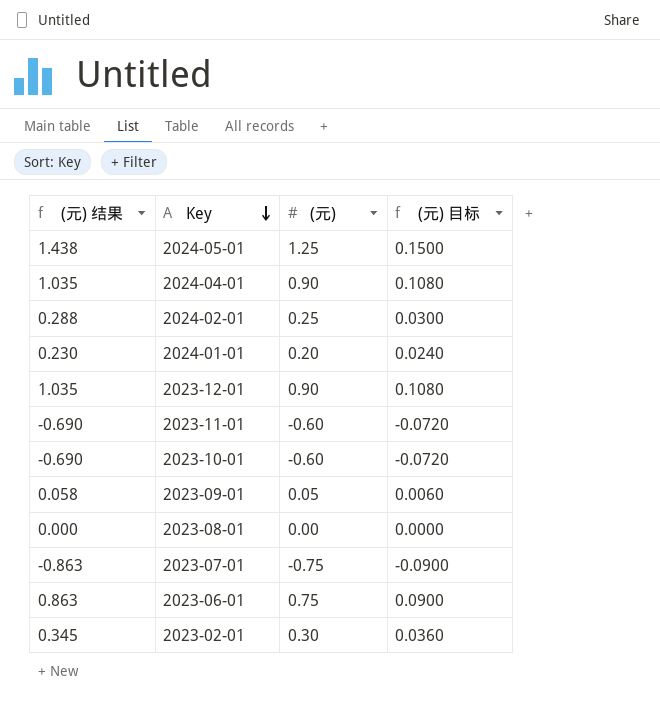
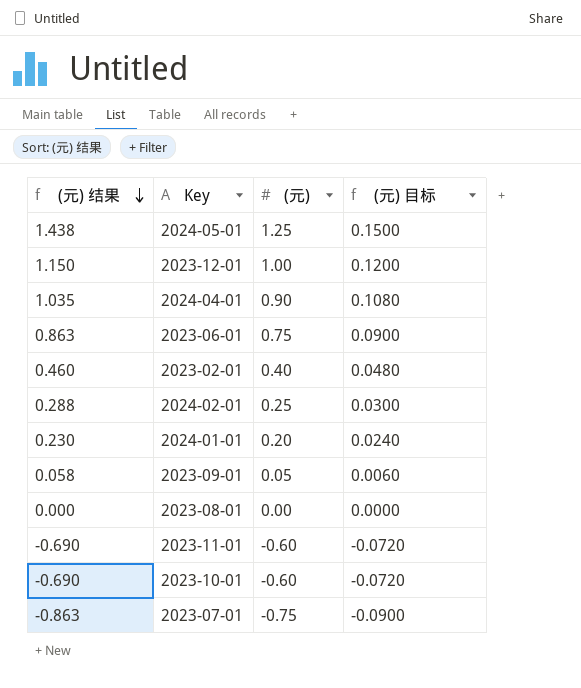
row order: Key descending -> (元) 结果 descending
2023-12-01 | (元) 结果: 1.035 -> 1.150
2023-12-01 | (元): 0.90 -> 1.00
2023-12-01 | (元) 目标: 0.1080 -> 0.1200
2023-02-01 | (元) 结果: 0.345 -> 0.460
2023-02-01 | (元): 0.30 -> 0.40
2023-02-01 | (元) 目标: 0.0360 -> 0.0480

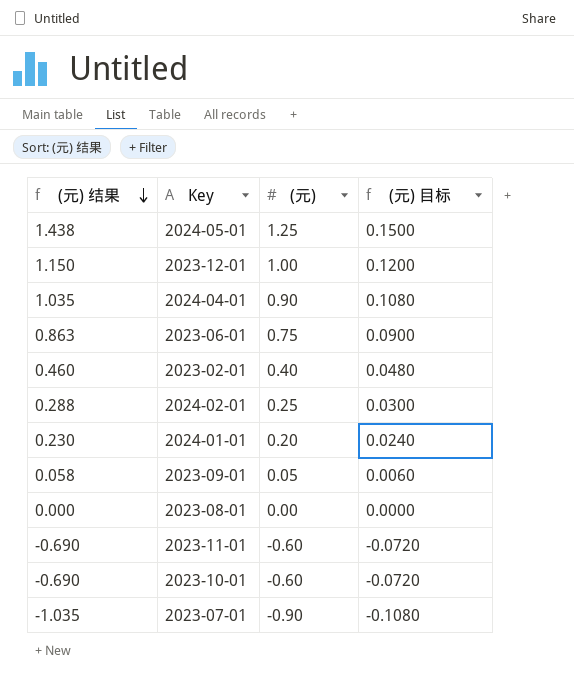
2023-07-01 | (元) 结果: -0.863 -> -1.035
2023-07-01 | (元): -0.75 -> -0.90
2023-07-01 | (元) 目标: -0.0900 -> -0.1080

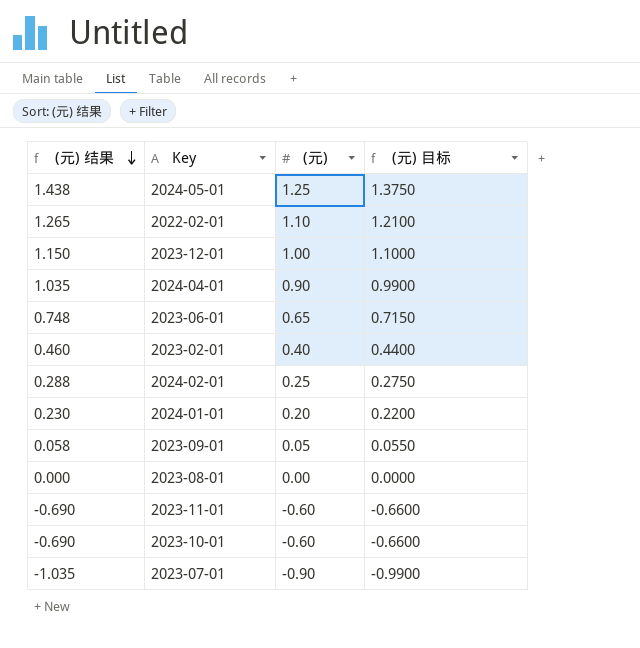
column (元) 目标 | formula: [(元)] * 0.12 -> [(元)] * 1.1
row 2022-02-01: none -> 1.265 | 1.10 | 1.2100
2023-06-01 | (元) 结果: 0.863 -> 0.748
2023-06-01 | (元): 0.75 -> 0.65

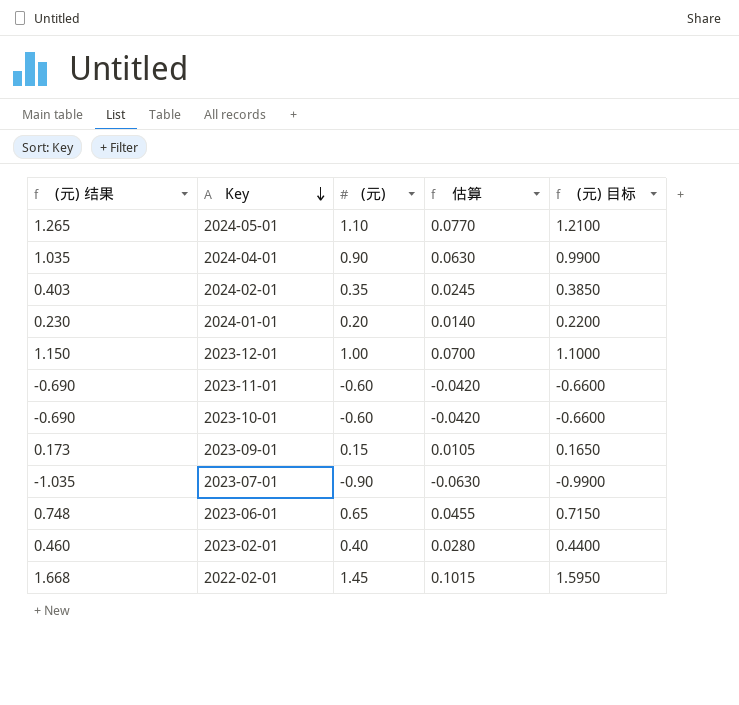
row order: (元) 结果 descending -> Key descending
column 估算 | formula: none -> [(元)] * 0.07
row 2023-08-01: 0.000 | 0.00 | 0.0000 -> none
2024-05-01 | (元) 结果: 1.438 -> 1.265
2024-05-01 | (元): 1.25 -> 1.10
2024-05-01 | (元) 目标: 1.3750 -> 1.2100
2024-02-01 | (元) 结果: 0.288 -> 0.403
2024-02-01 | (元): 0.25 -> 0.35
2024-02-01 | (元) 目标: 0.2750 -> 0.3850
2023-09-01 | (元) 结果: 0.058 -> 0.173
2023-09-01 | (元): 0.05 -> 0.15
2023-09-01 | (元) 目标: 0.0550 -> 0.1650
2022-02-01 | (元) 结果: 1.265 -> 1.668
2022-02-01 | (元): 1.10 -> 1.45
2022-02-01 | (元) 目标: 1.2100 -> 1.5950

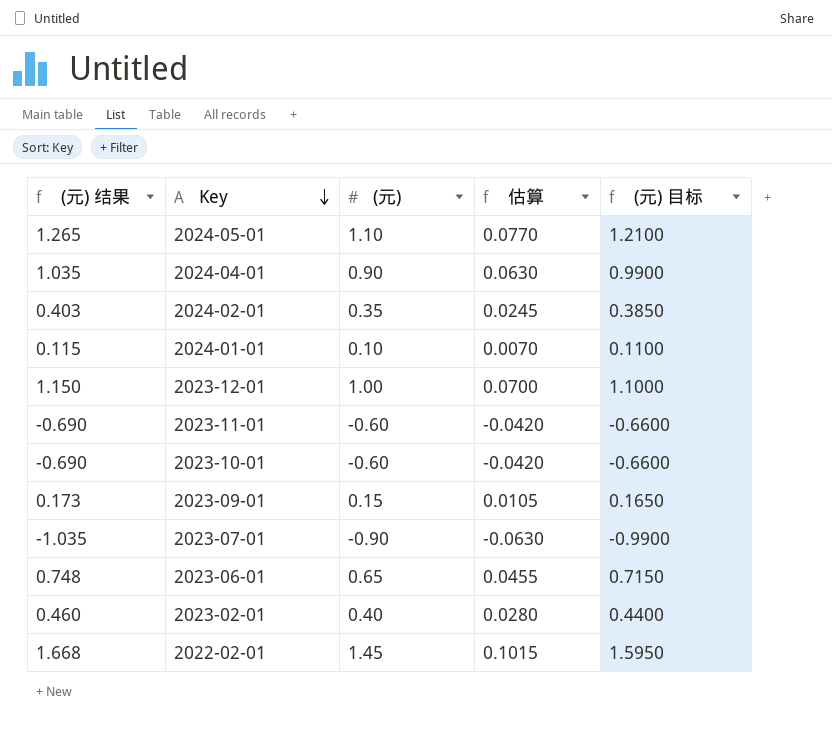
2024-01-01 | (元) 结果: 0.230 -> 0.115
2024-01-01 | (元): 0.20 -> 0.10
2024-01-01 | 估算: 0.0140 -> 0.0070
2024-01-01 | (元) 目标: 0.2200 -> 0.1100

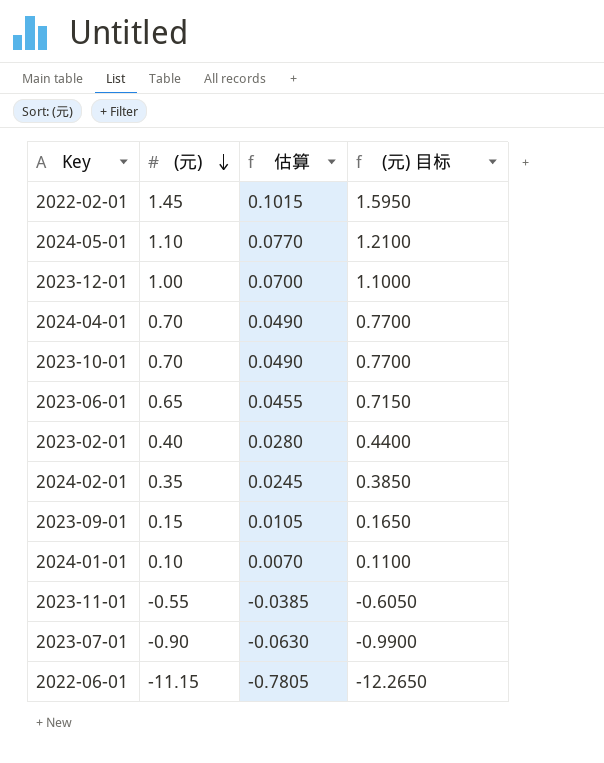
row order: Key descending -> (元) descending
column (元) 结果 | formula: [(元)] * 1.15 -> none
2024-04-01 | (元): 0.90 -> 0.70
2024-04-01 | 估算: 0.0630 -> 0.0490
2024-04-01 | (元) 目标: 0.9900 -> 0.7700
2023-10-01 | (元): -0.60 -> 0.70
2023-10-01 | 估算: -0.0420 -> 0.0490
2023-10-01 | (元) 目标: -0.6600 -> 0.7700
2023-11-01 | (元): -0.60 -> -0.55
2023-11-01 | 估算: -0.0420 -> -0.0385
2023-11-01 | (元) 目标: -0.6600 -> -0.6050
row 2022-06-01: none -> -11.15 | -0.7805 | -12.2650

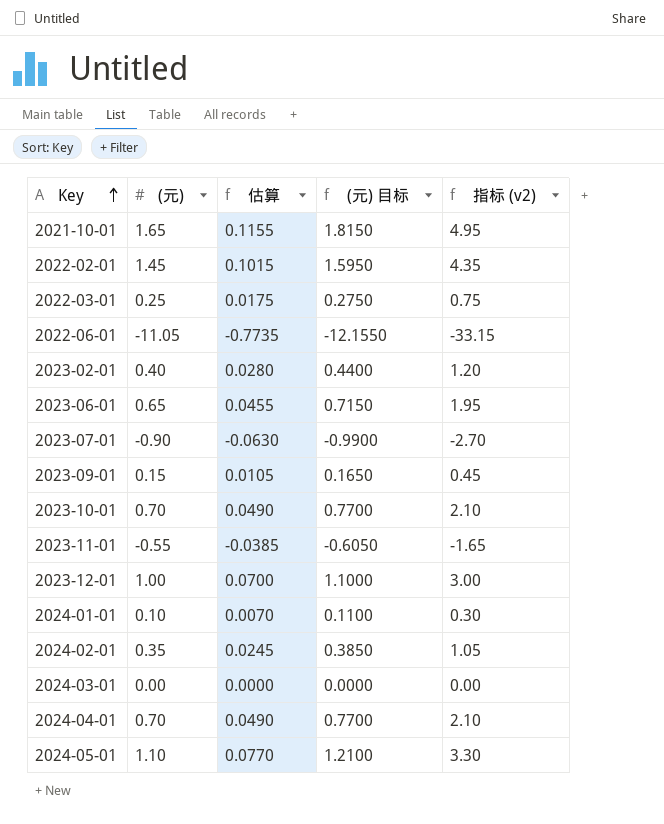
row order: (元) descending -> Key ascending
column 指标 (v2) | formula: none -> [(元)] * 3
row 2021-10-01: none -> 1.65 | 0.1155 | 1.8150 | 4.95
row 2022-03-01: none -> 0.25 | 0.0175 | 0.2750 | 0.75
2022-06-01 | (元): -11.15 -> -11.05
2022-06-01 | 估算: -0.7805 -> -0.7735
2022-06-01 | (元) 目标: -12.2650 -> -12.1550
row 2024-03-01: none -> 0.00 | 0.0000 | 0.0000 | 0.00

